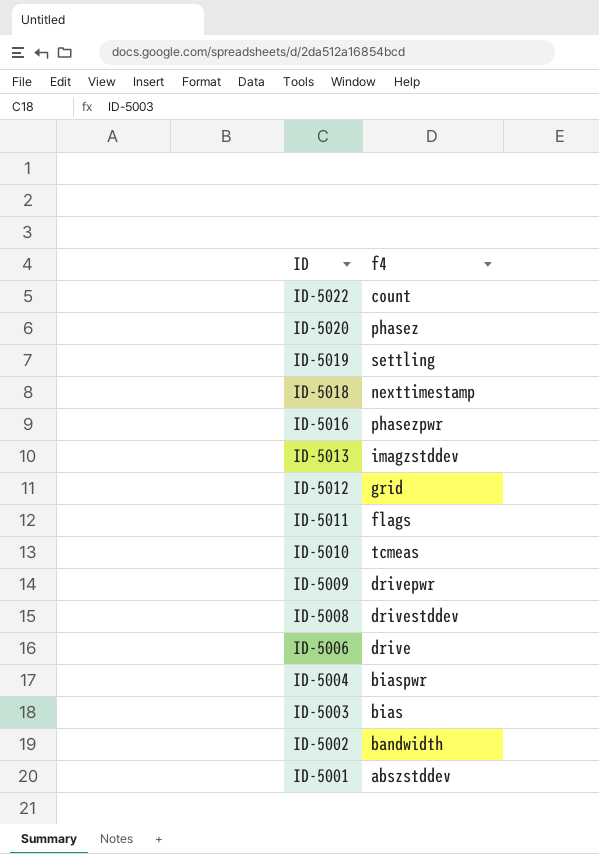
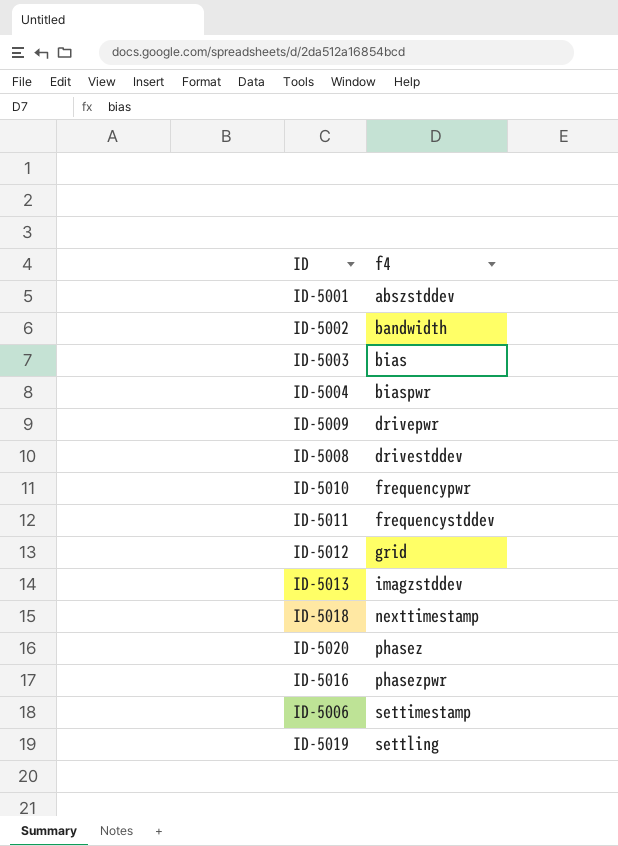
row order: ID descending -> f4 ascending
row ID-5022: count -> none
ID-5010 | f4: tcmeas -> frequencypwr
ID-5011 | f4: flags -> frequencystddev
ID-5006 | f4: drive -> settimestamp

